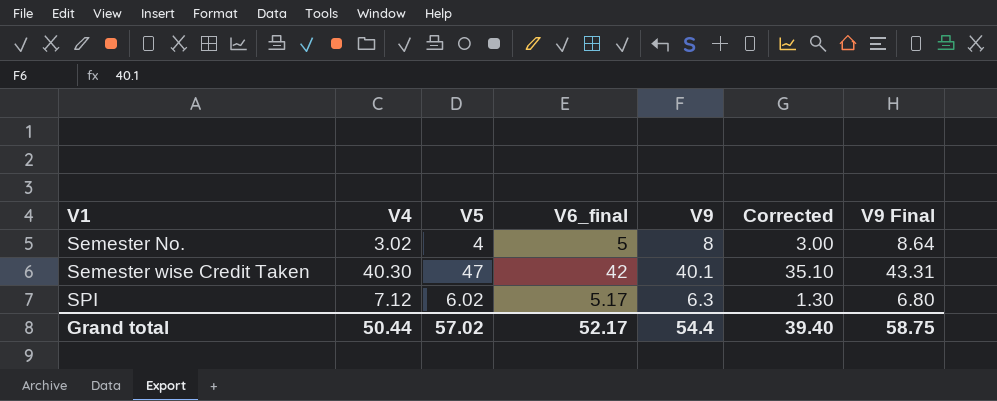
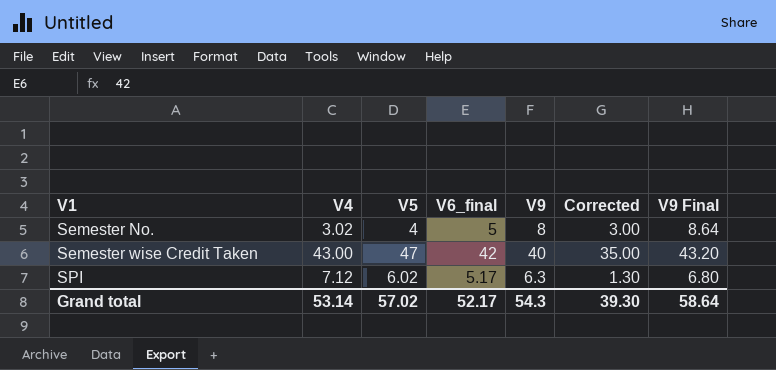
Semester wise Credit Taken | V4: 40.30 -> 43.00
Semester wise Credit Taken | V9: 40.1 -> 40
Semester wise Credit Taken | Corrected: 35.10 -> 35.00
Semester wise Credit Taken | V9 Final: 43.31 -> 43.20
Grand total | V4: 50.44 -> 53.14
Grand total | V9: 54.4 -> 54.3
Grand total | Corrected: 39.40 -> 39.30
Grand total | V9 Final: 58.75 -> 58.64

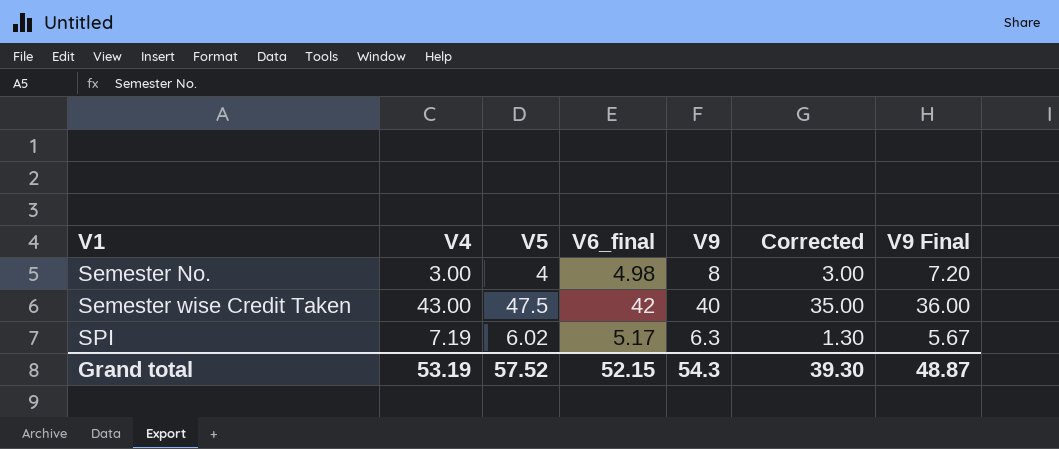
column V9 Final | formula: [V9] * 1.08 -> [V9] * 0.9
Semester No. | V4: 3.02 -> 3.00
Semester No. | V6_final: 5 -> 4.98
Semester wise Credit Taken | V5: 47 -> 47.5
SPI | V4: 7.12 -> 7.19
Grand total | V4: 53.14 -> 53.19
Grand total | V5: 57.02 -> 57.52
Grand total | V6_final: 52.17 -> 52.15
Grand total | V9 Final: 58.64 -> 48.87

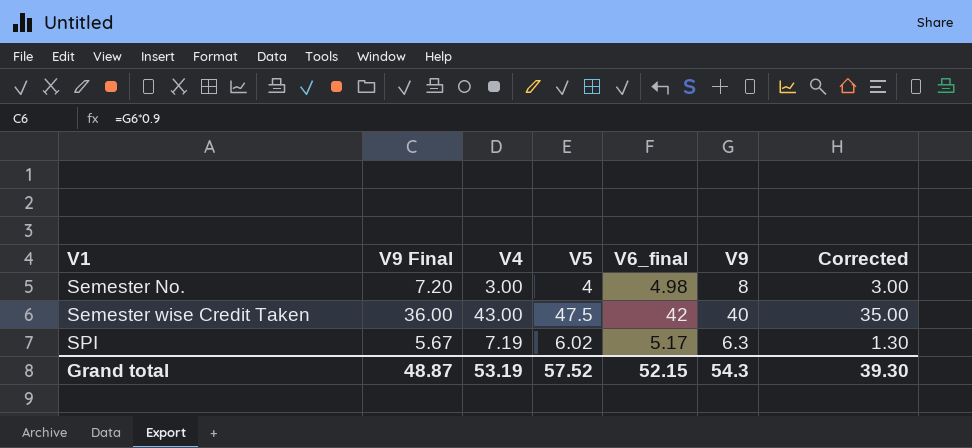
column V9 Final | position: 7 -> 2

